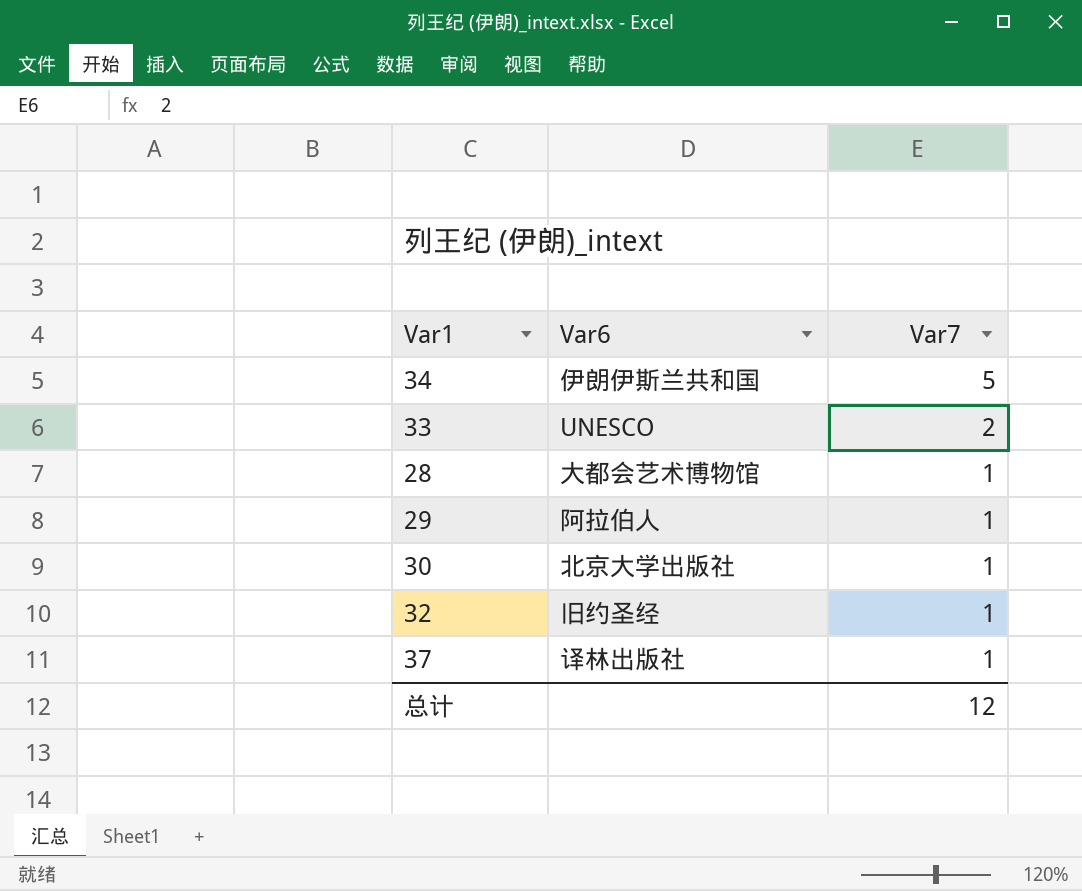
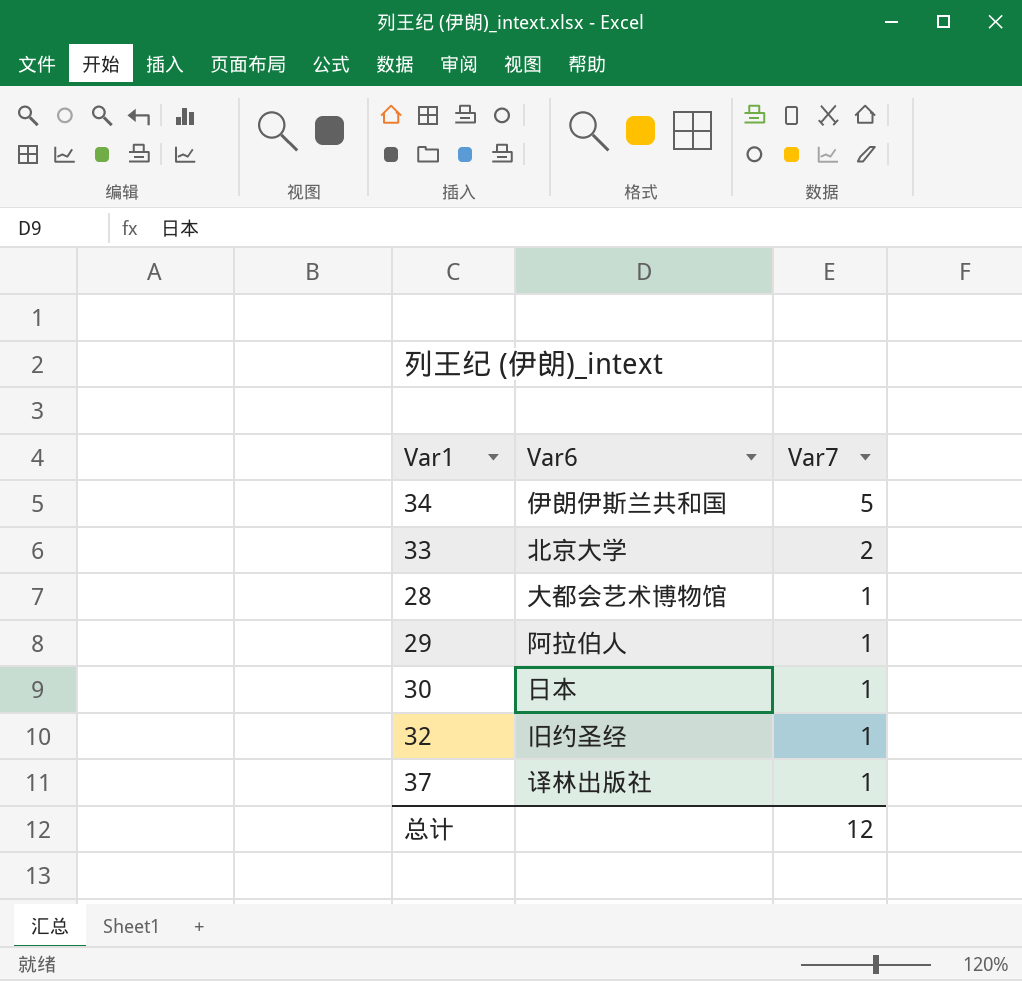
33 | Var6: UNESCO -> 北京大学
30 | Var6: 北京大学出版社 -> 日本

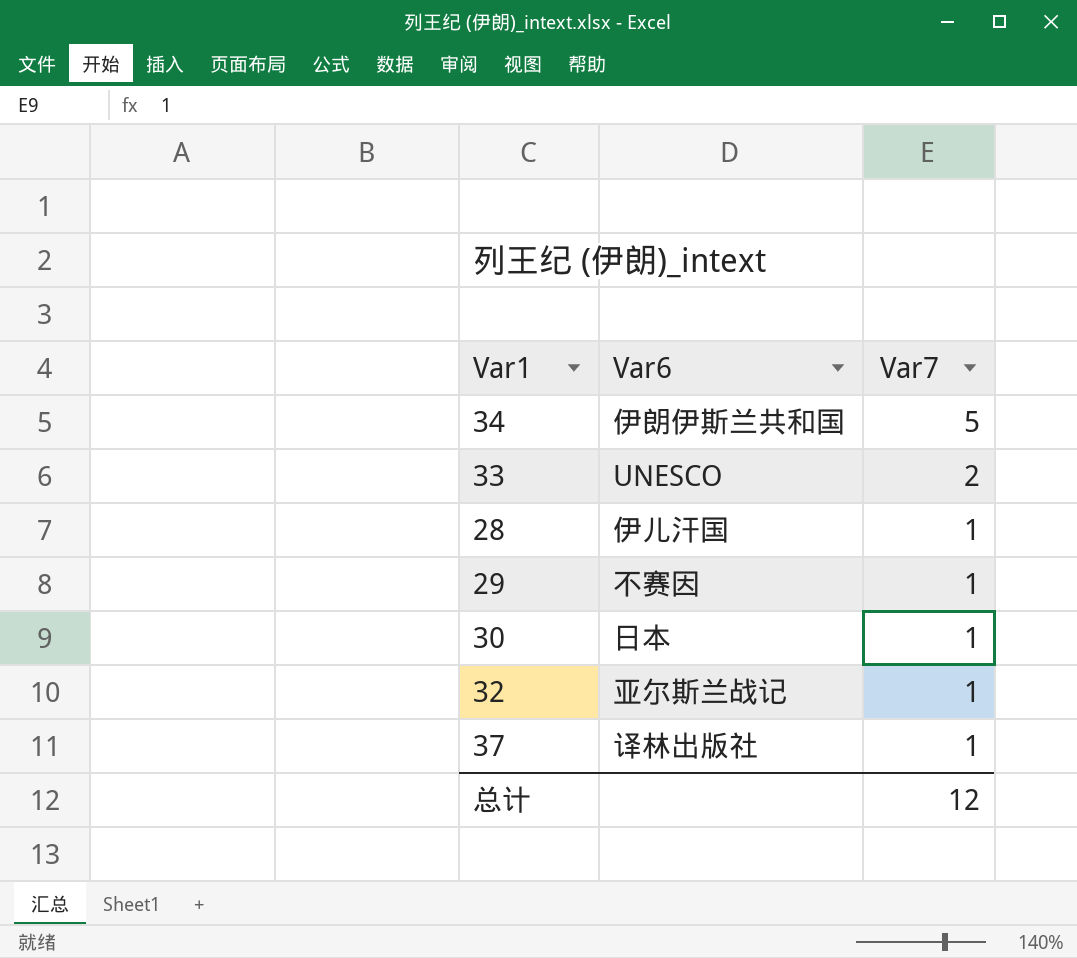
33 | Var6: 北京大学 -> UNESCO
28 | Var6: 大都会艺术博物馆 -> 伊儿汗国
29 | Var6: 阿拉伯人 -> 不赛因
32 | Var6: 旧约圣经 -> 亚尔斯兰战记

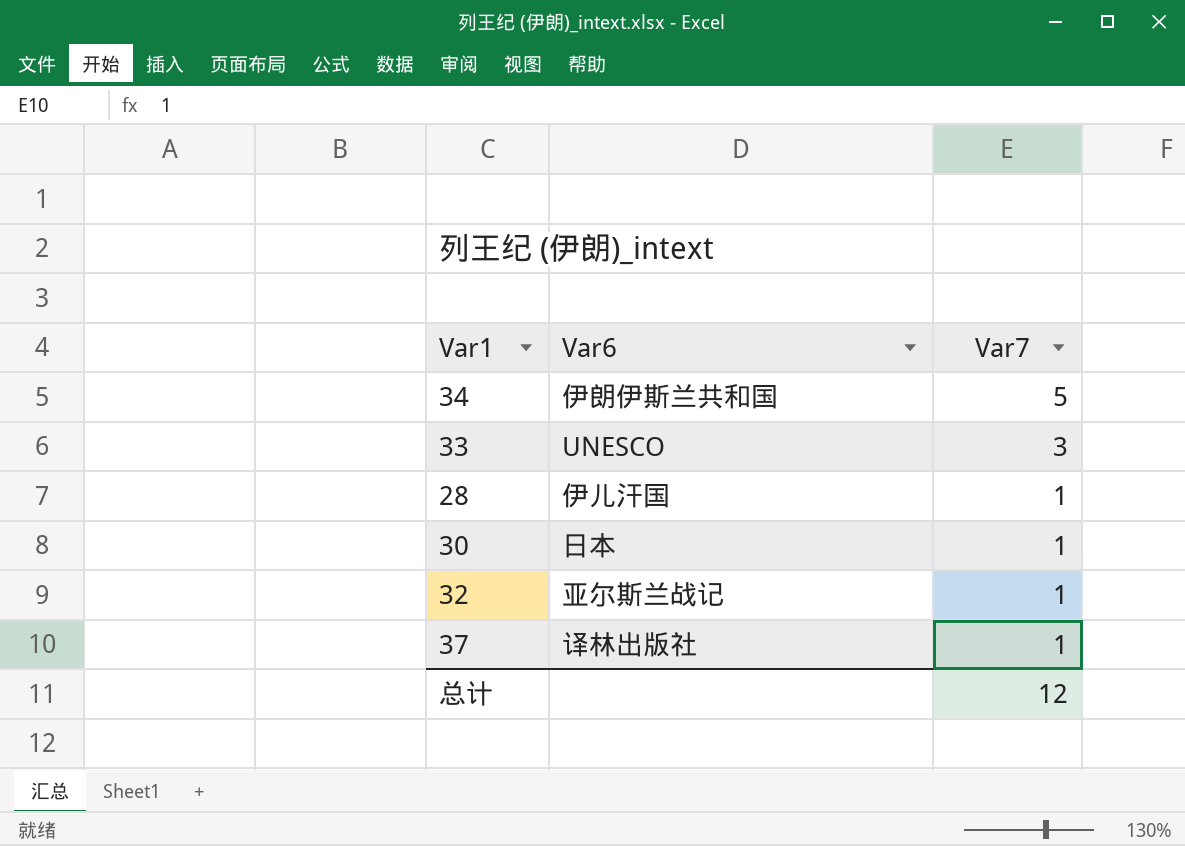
row 29: 不赛因 | 1 -> none
33 | Var7: 2 -> 3

